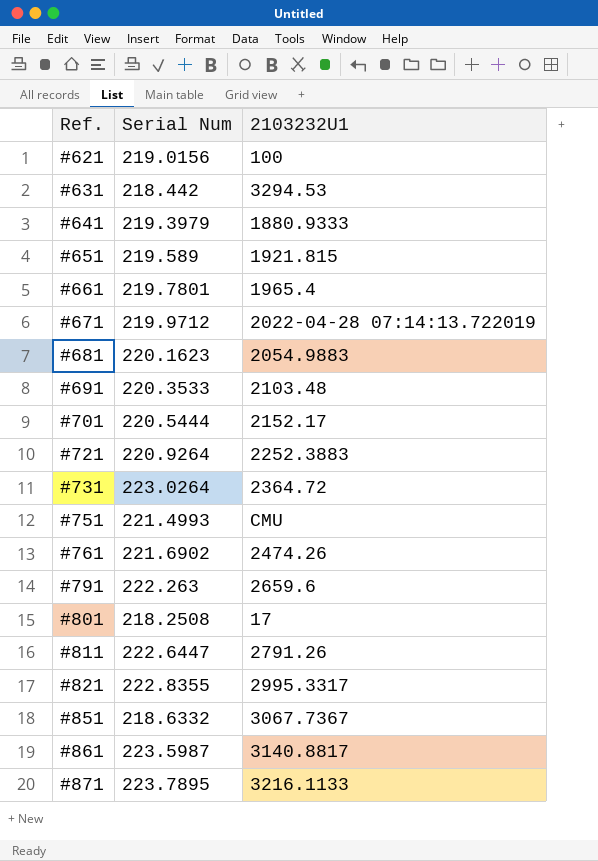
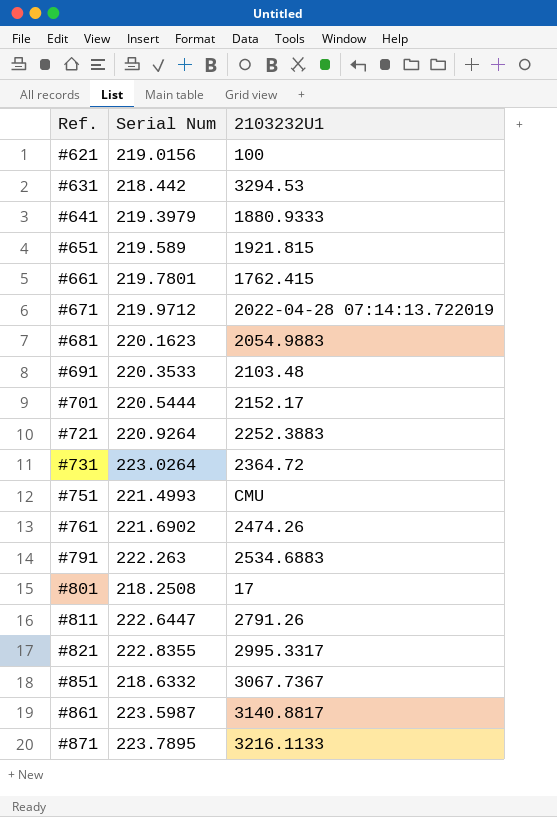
#661 | 2103232U1: 1965.4 -> 1762.415
#791 | 2103232U1: 2659.6 -> 2534.6883

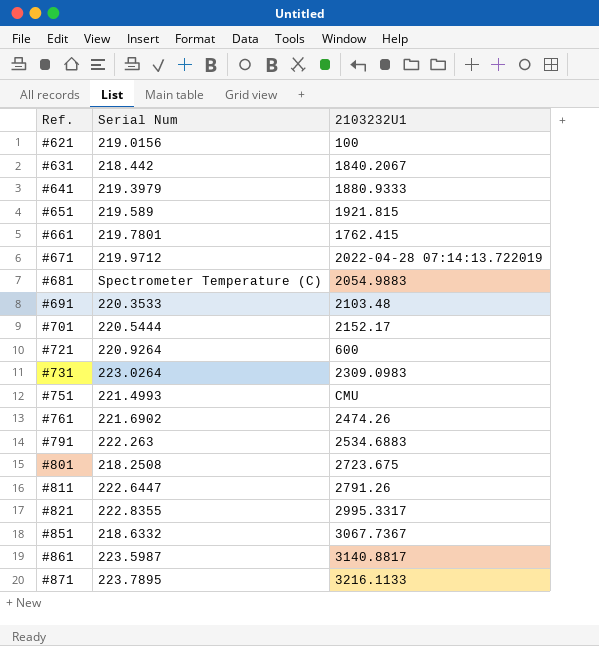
#631 | 2103232U1: 3294.53 -> 1840.2067
#681 | Serial Num: 220.1623 -> Spectrometer Temperature (C)
#721 | 2103232U1: 2252.3883 -> 600
#731 | 2103232U1: 2364.72 -> 2309.0983
#801 | 2103232U1: 17 -> 2723.675

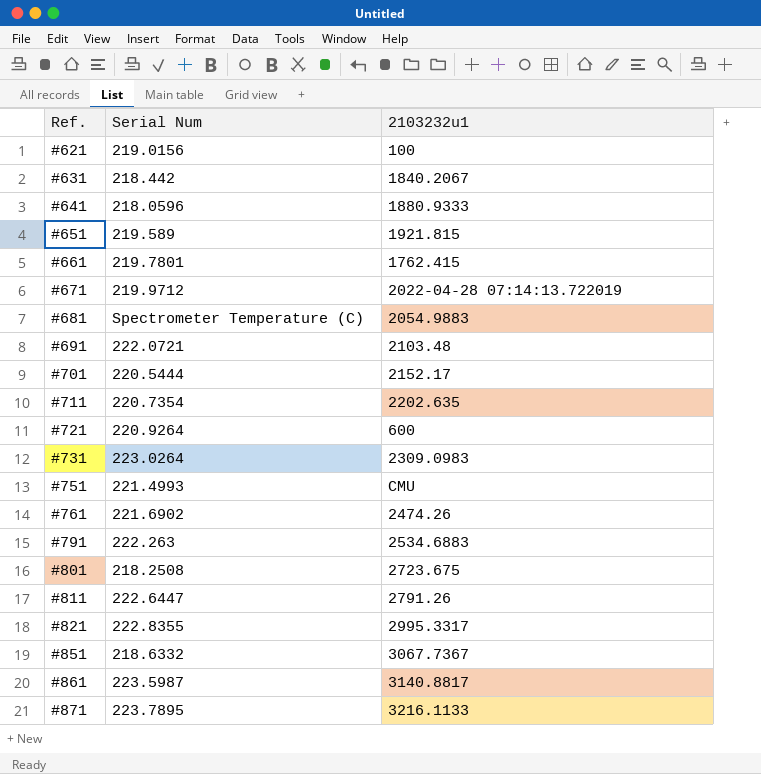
column name: 2103232U1 -> 2103232u1
#641 | Serial Num: 219.3979 -> 218.0596
#691 | Serial Num: 220.3533 -> 222.0721
row #711: none -> 220.7354 | 2202.635

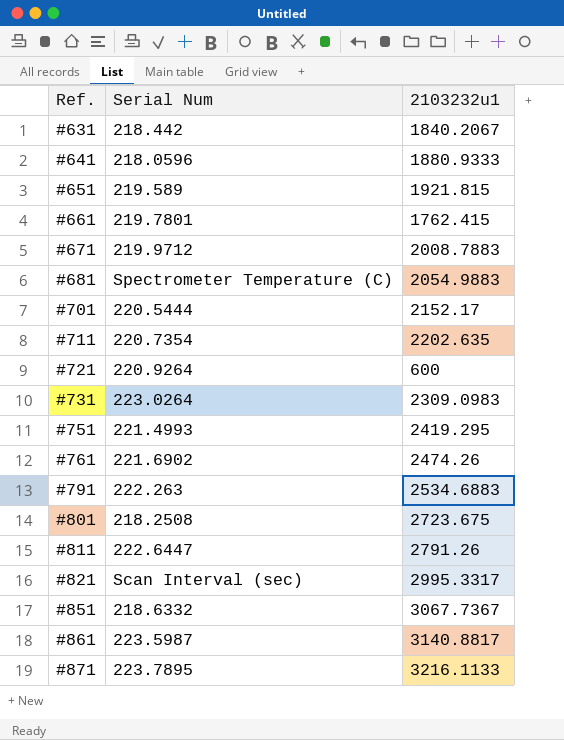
row #621: 219.0156 | 100 -> none
row #691: 222.0721 | 2103.48 -> none
#671 | 2103232u1: 2022-04-28 07:14:13.722019 -> 2008.7883
#751 | 2103232u1: CMU -> 2419.295
#821 | Serial Num: 222.8355 -> Scan Interval (sec)

